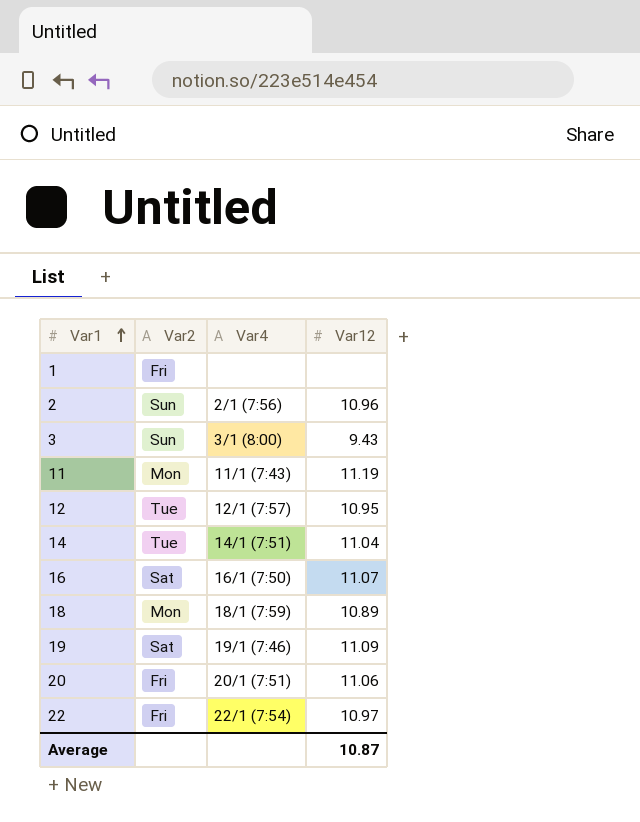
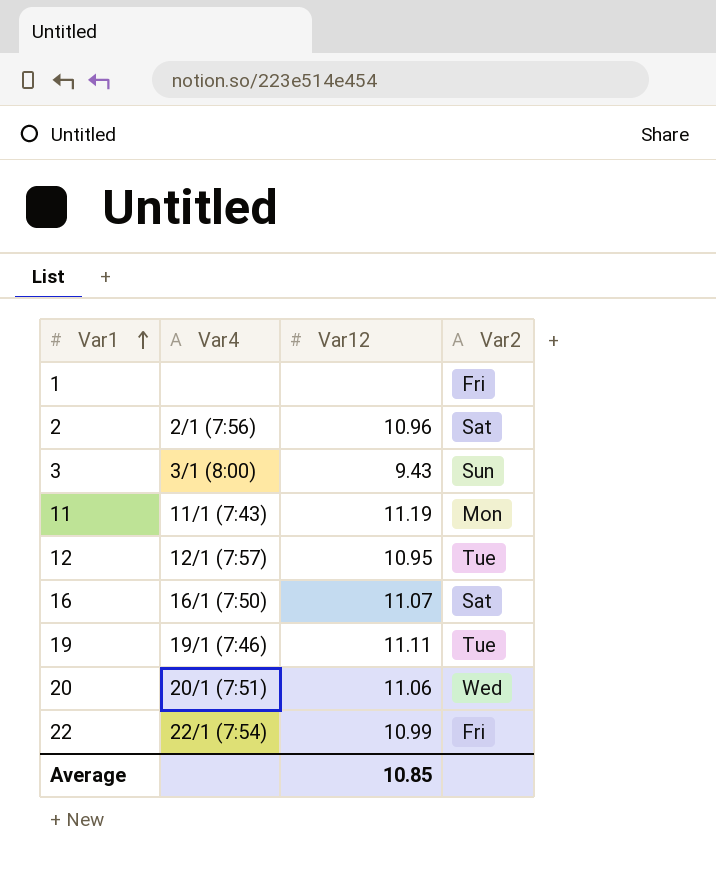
column Var2 | position: 2 -> 4
row 14: Tue | 14/1 (7:51) | 11.04 -> none
row 18: Mon | 18/1 (7:59) | 10.89 -> none
2 | Var2: Sun -> Sat
19 | Var12: 11.09 -> 11.11
19 | Var2: Sat -> Tue
20 | Var2: Fri -> Wed
22 | Var12: 10.97 -> 10.99
Average | Var12: 10.87 -> 10.85

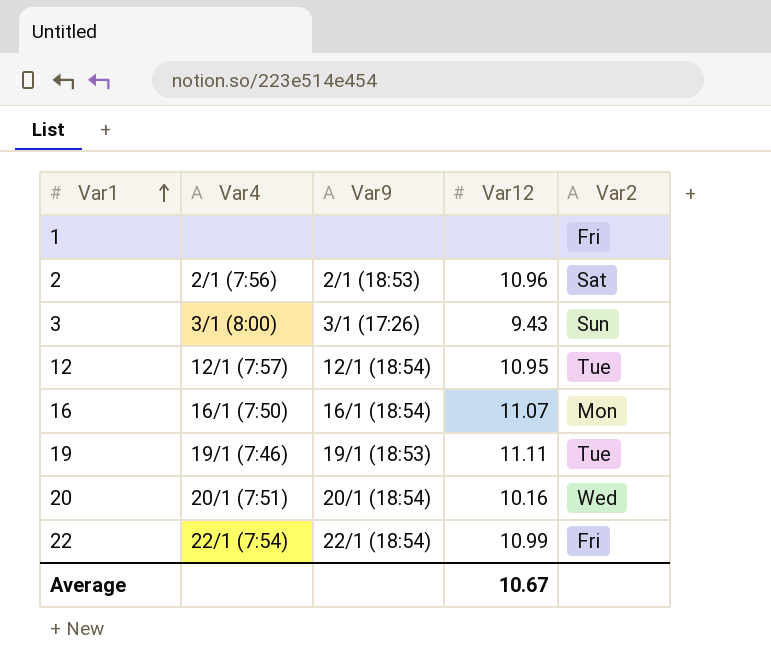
column Var9 | position: none -> 3
row 11: 11/1 (7:43) | 11.19 | Mon -> none
16 | Var2: Sat -> Mon
20 | Var12: 11.06 -> 10.16
Average | Var12: 10.85 -> 10.67

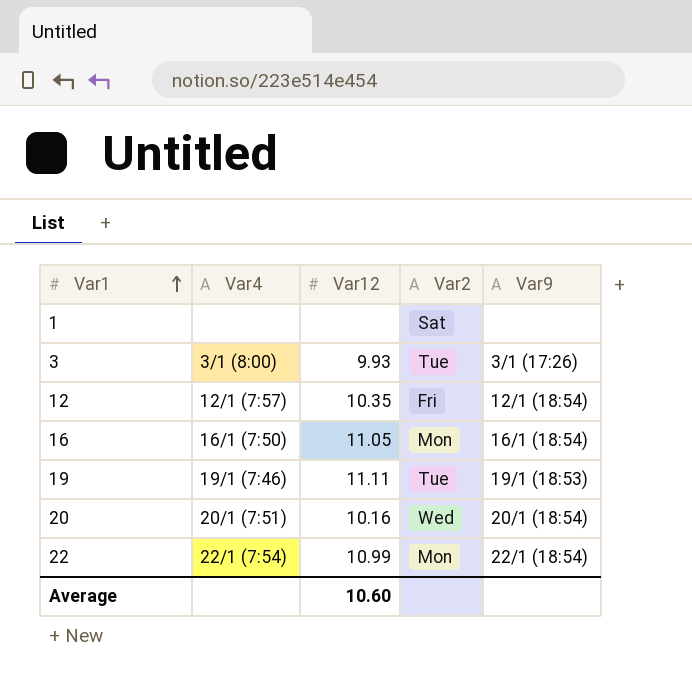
column Var9 | position: 3 -> 5
row 2: 2/1 (7:56) | 2/1 (18:53) | 10.96 | Sat -> none
1 | Var2: Fri -> Sat
3 | Var12: 9.43 -> 9.93
3 | Var2: Sun -> Tue
12 | Var12: 10.95 -> 10.35
12 | Var2: Tue -> Fri
16 | Var12: 11.07 -> 11.05
22 | Var2: Fri -> Mon
Average | Var12: 10.67 -> 10.60

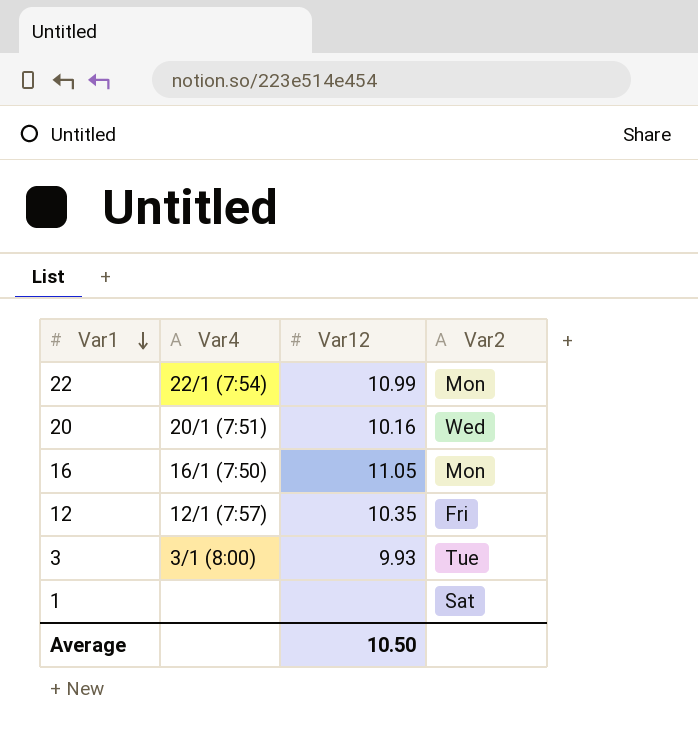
row order: Var1 ascending -> Var1 descending
column Var9 | position: 5 -> none
row 19: 19/1 (7:46) | 11.11 | Tue | 19/1 (18:53) -> none
Average | Var12: 10.60 -> 10.50

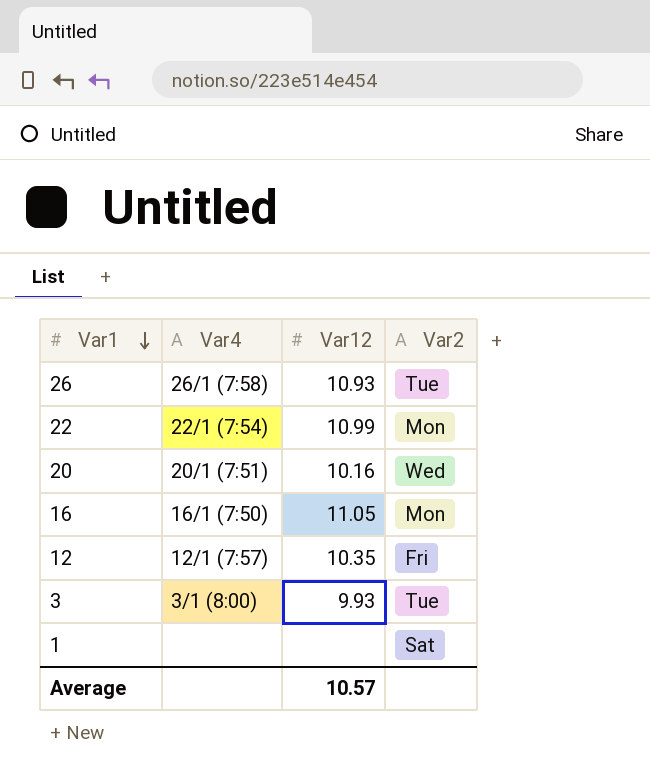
row 26: none -> 26/1 (7:58) | 10.93 | Tue
Average | Var12: 10.50 -> 10.57

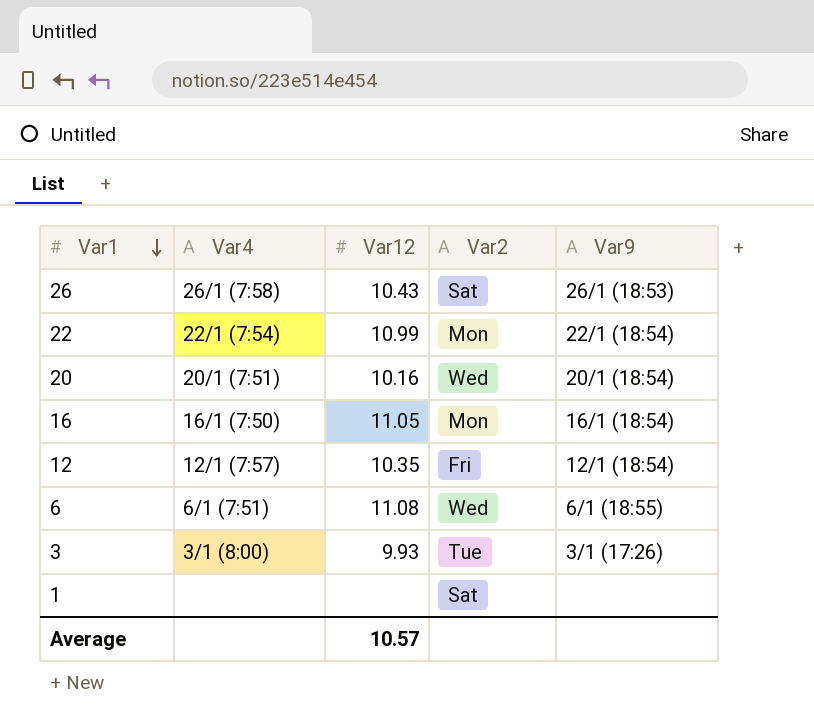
column Var9 | position: none -> 5
26 | Var12: 10.93 -> 10.43
26 | Var2: Tue -> Sat
row 6: none -> 6/1 (7:51) | 11.08 | Wed | 6/1 (18:55)

